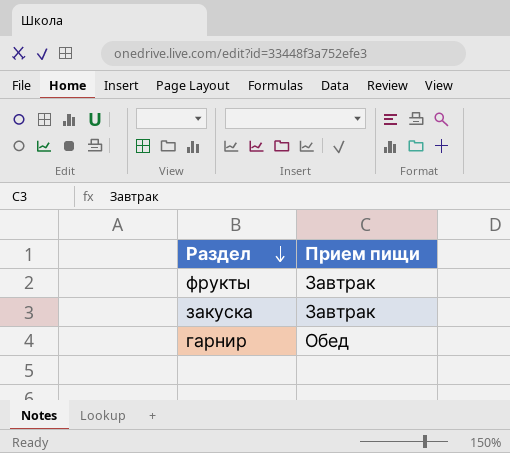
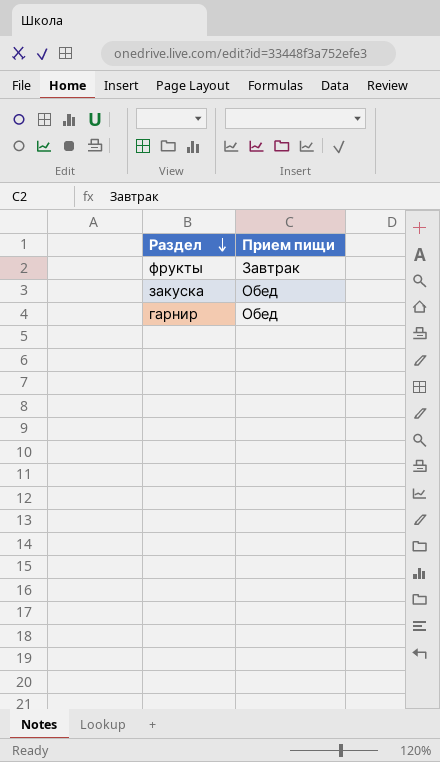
закуска | Прием пищи: Завтрак -> Обед

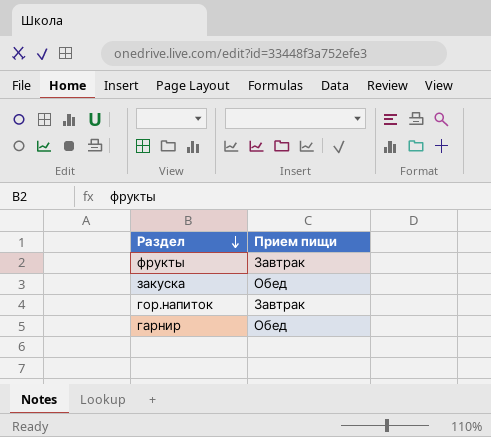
row гор.напиток: none -> Завтрак

